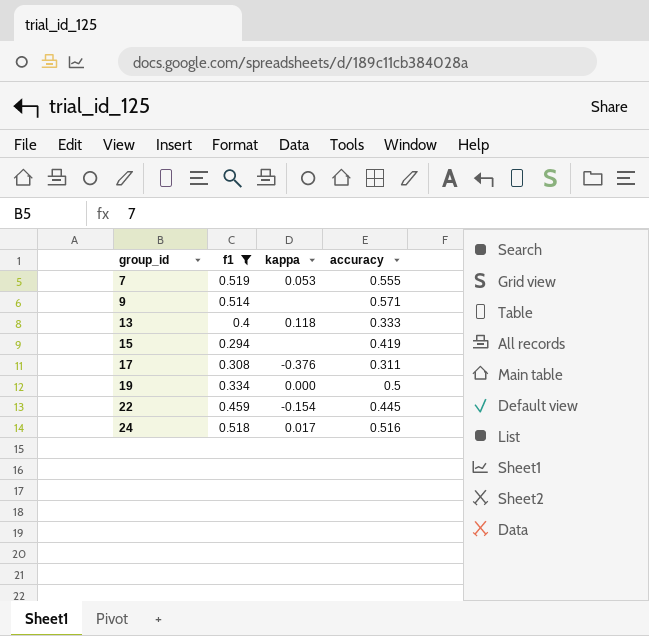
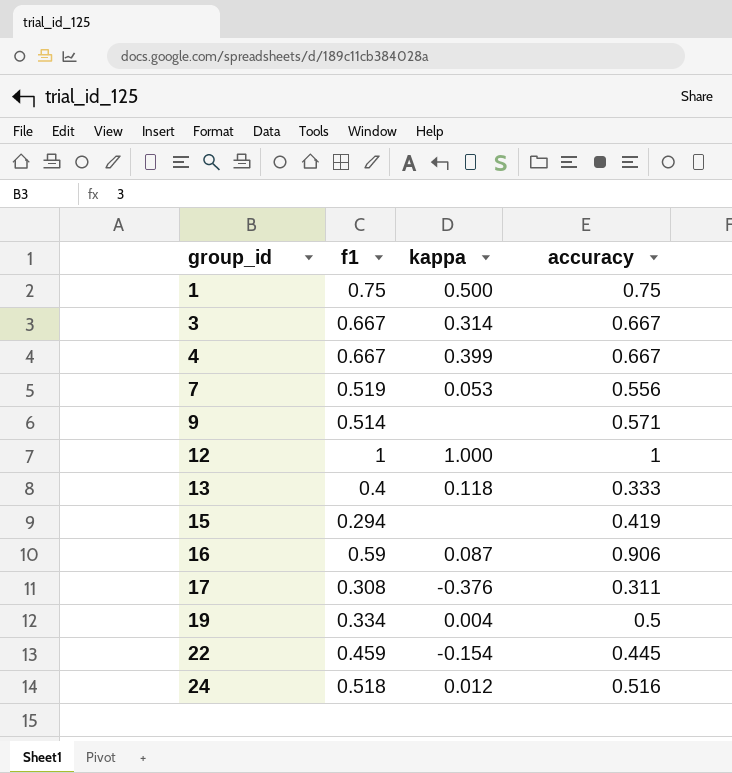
filter: f1 <= 0.519 -> none
7 | accuracy: 0.555 -> 0.556
19 | kappa: 0.000 -> 0.004
24 | kappa: 0.017 -> 0.012

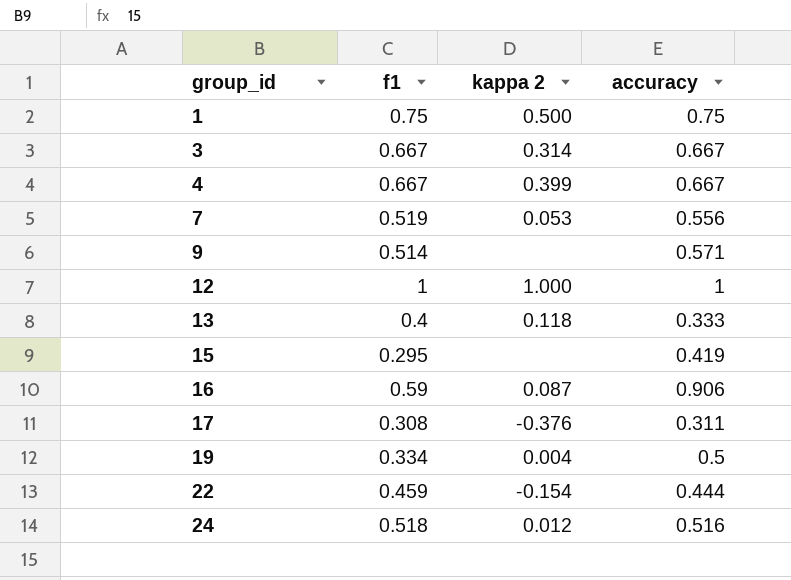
column name: kappa -> kappa 2
15 | f1: 0.294 -> 0.295
22 | accuracy: 0.445 -> 0.444

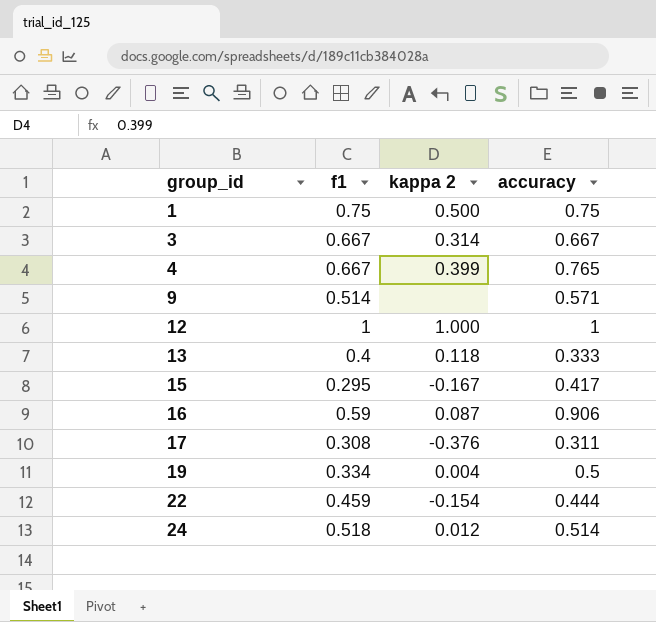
row 7: 0.519 | 0.053 | 0.556 -> none
4 | accuracy: 0.667 -> 0.765
15 | kappa 2: none -> -0.167
15 | accuracy: 0.419 -> 0.417
24 | accuracy: 0.516 -> 0.514

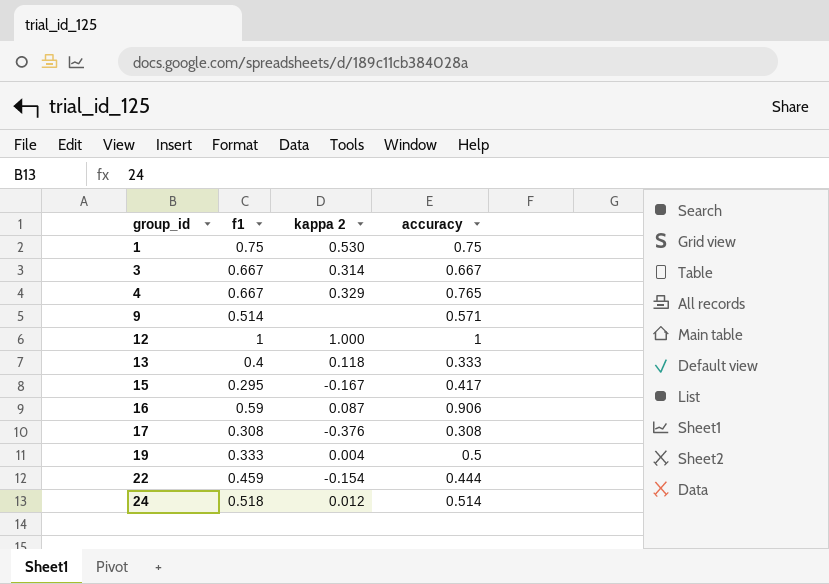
1 | kappa 2: 0.500 -> 0.530
4 | kappa 2: 0.399 -> 0.329
17 | accuracy: 0.311 -> 0.308
19 | f1: 0.334 -> 0.333

